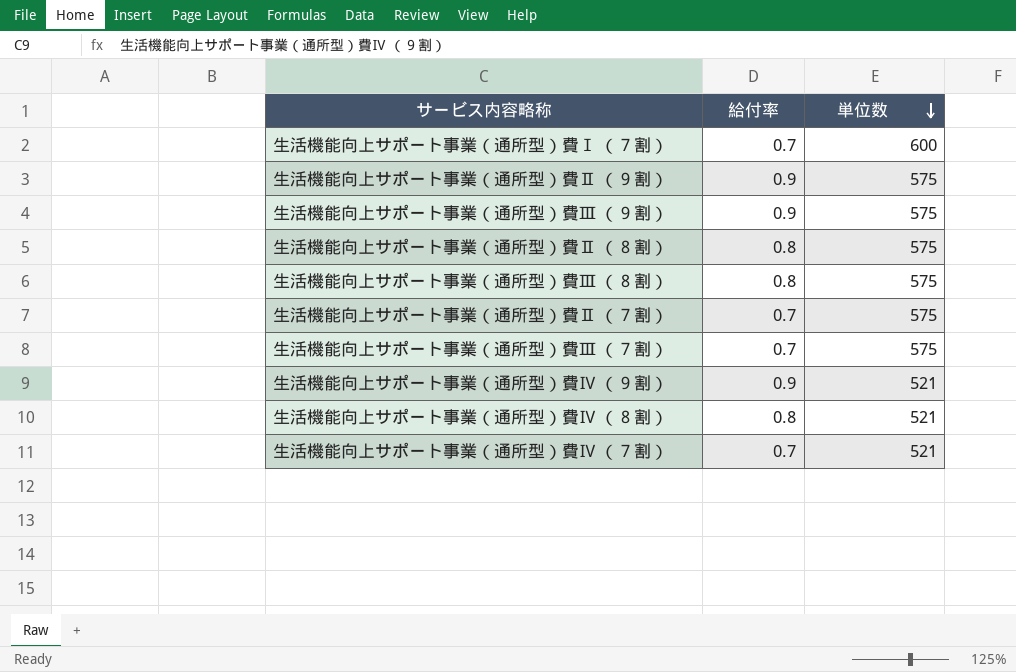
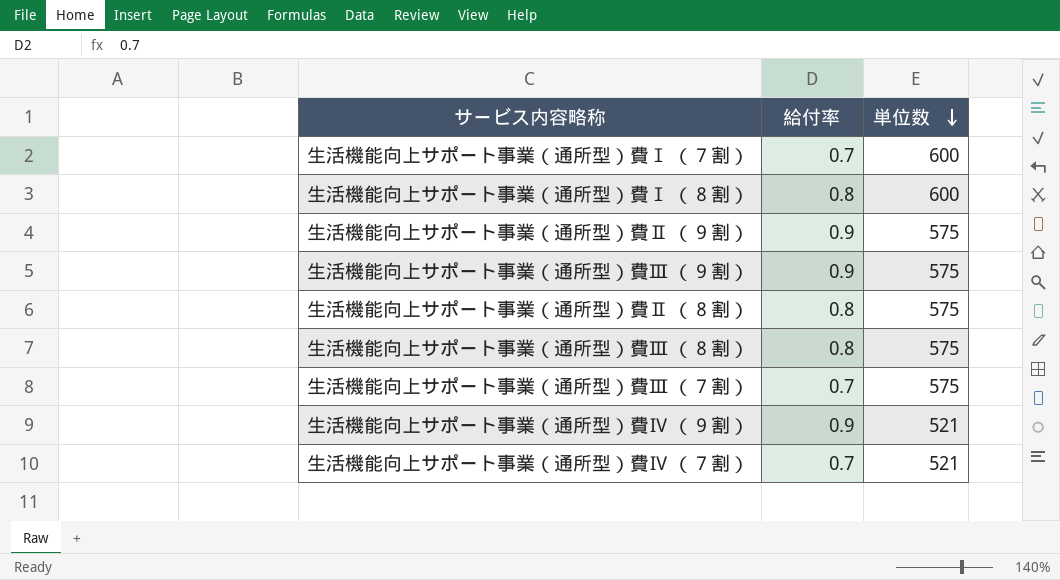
row 生活機能向上サポート事業（通所型）費Ⅱ （７割）: 0.7 | 575 -> none
row 生活機能向上サポート事業（通所型）費Ⅳ （８割）: 0.8 | 521 -> none
row 生活機能向上サポート事業（通所型）費Ⅰ （８割）: none -> 0.8 | 600

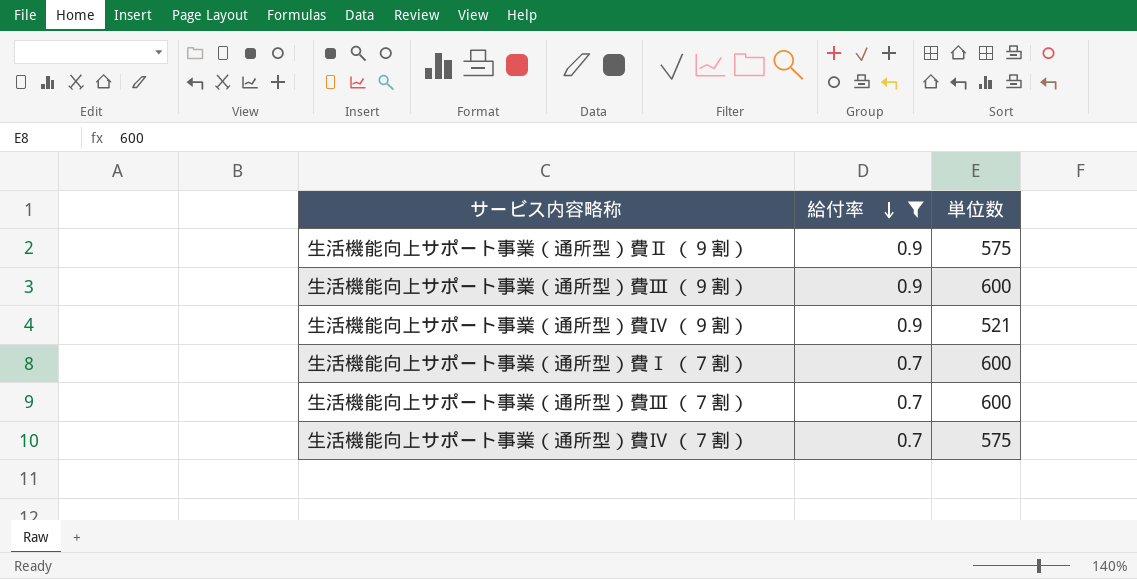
filter: none -> 給付率 != 0.8
row order: 単位数 descending -> 給付率 descending
生活機能向上サポート事業（通所型）費Ⅲ （９割） | 単位数: 575 -> 600
生活機能向上サポート事業（通所型）費Ⅲ （７割） | 単位数: 575 -> 600
生活機能向上サポート事業（通所型）費Ⅳ （７割） | 単位数: 521 -> 575

